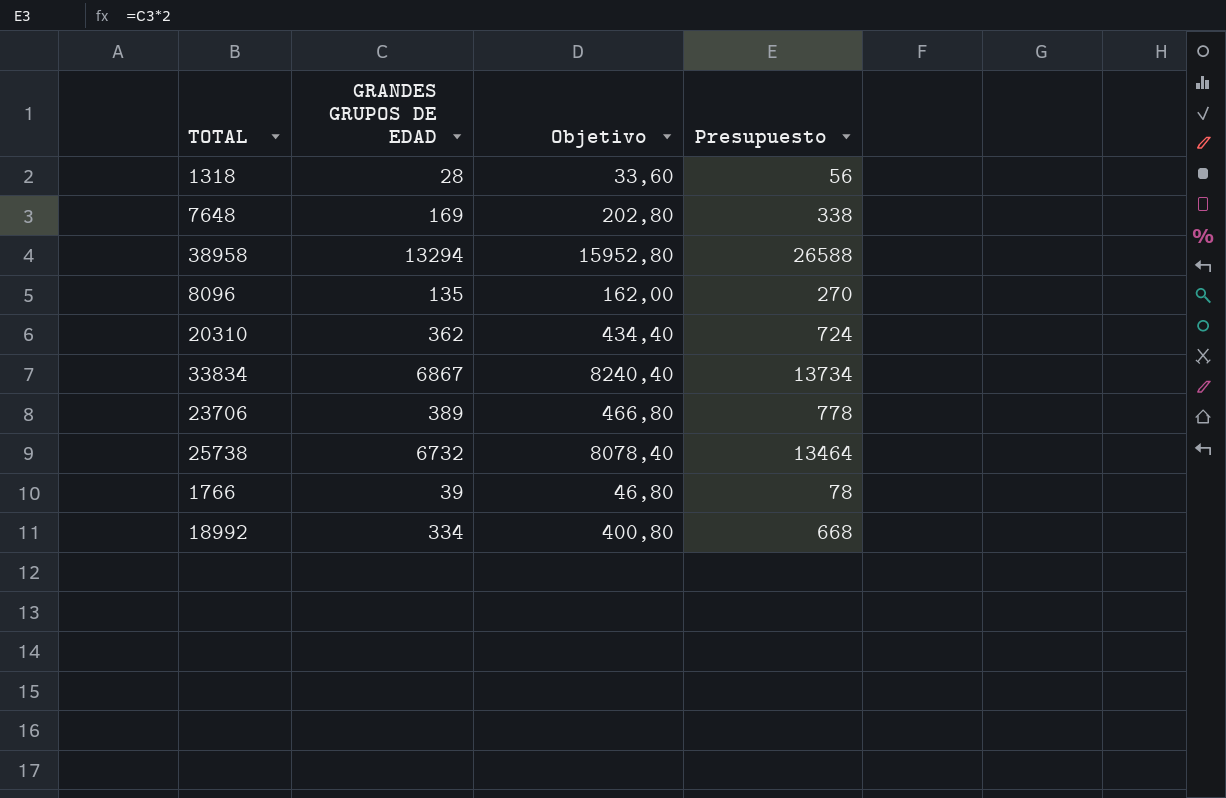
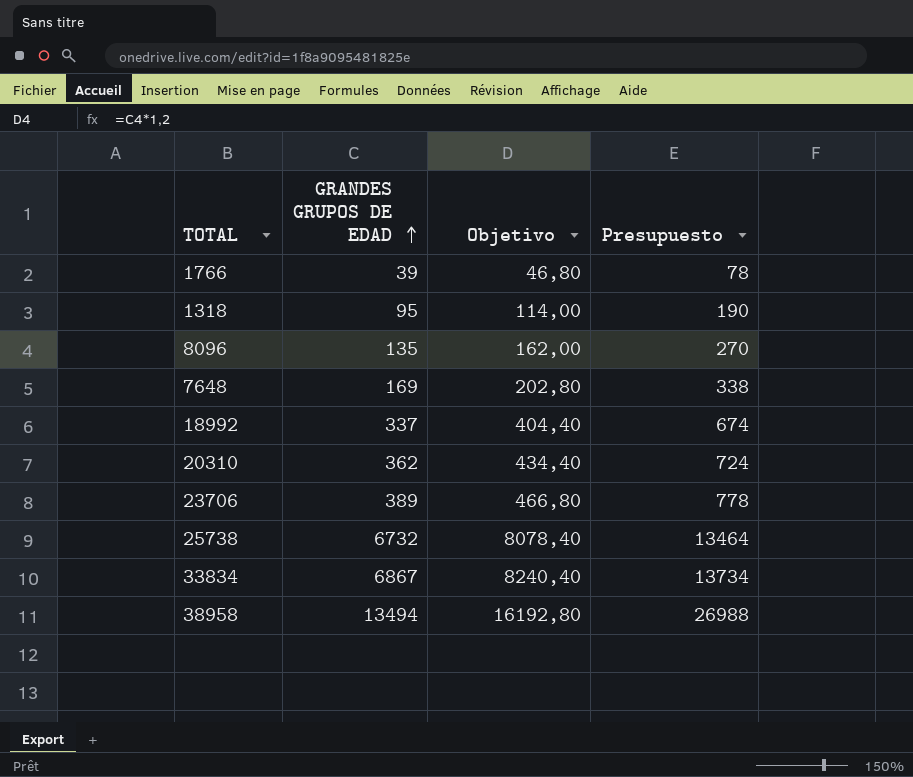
row order: none -> GRANDES GRUPOS DE EDAD ascending
1318 | GRANDES GRUPOS DE EDAD: 28 -> 95
1318 | Objetivo: 33,60 -> 114,00
1318 | Presupuesto: 56 -> 190
18992 | GRANDES GRUPOS DE EDAD: 334 -> 337
18992 | Objetivo: 400,80 -> 404,40
18992 | Presupuesto: 668 -> 674
38958 | GRANDES GRUPOS DE EDAD: 13294 -> 13494
38958 | Objetivo: 15952,80 -> 16192,80
38958 | Presupuesto: 26588 -> 26988

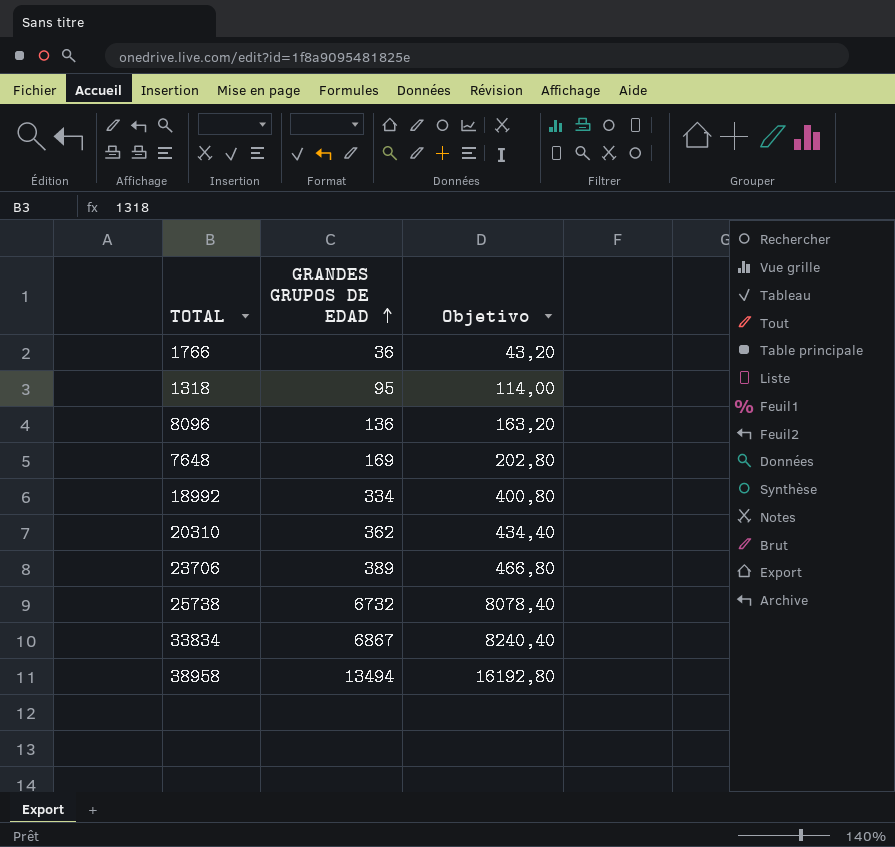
column Presupuesto | formula: [GRANDES GRUPOS DE EDAD] * 2 -> none
1766 | GRANDES GRUPOS DE EDAD: 39 -> 36
1766 | Objetivo: 46,80 -> 43,20
8096 | GRANDES GRUPOS DE EDAD: 135 -> 136
8096 | Objetivo: 162,00 -> 163,20
18992 | GRANDES GRUPOS DE EDAD: 337 -> 334
18992 | Objetivo: 404,40 -> 400,80

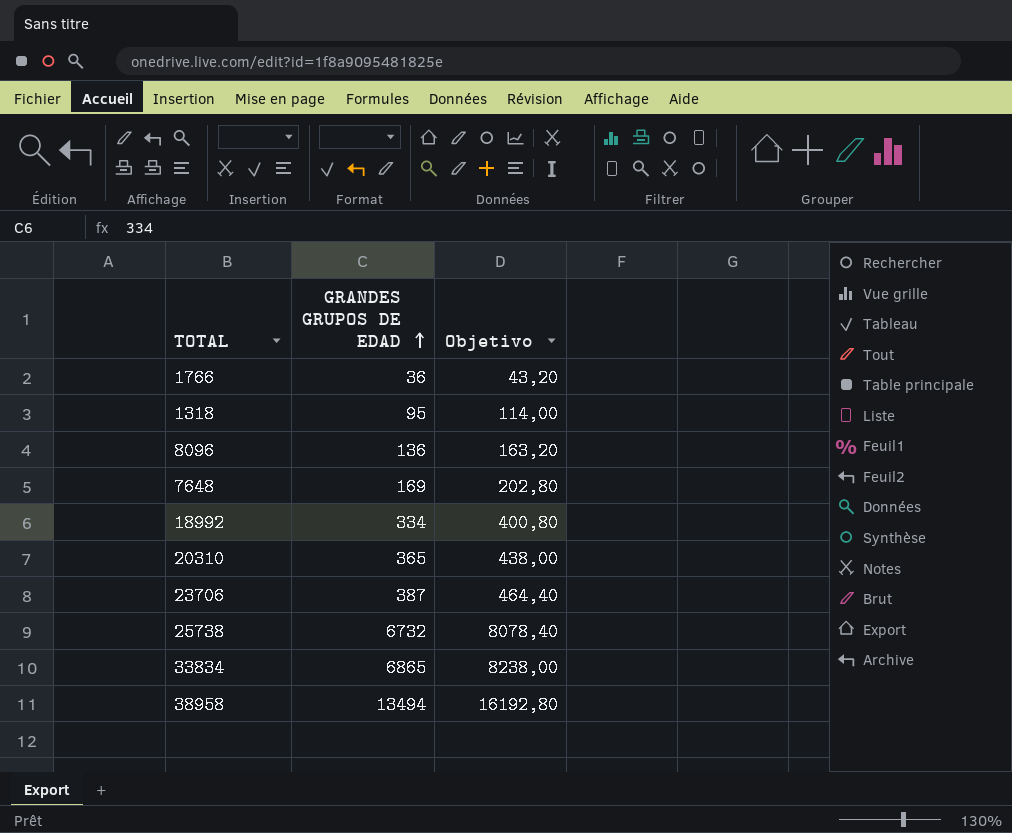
20310 | GRANDES GRUPOS DE EDAD: 362 -> 365
20310 | Objetivo: 434,40 -> 438,00
23706 | GRANDES GRUPOS DE EDAD: 389 -> 387
23706 | Objetivo: 466,80 -> 464,40
33834 | GRANDES GRUPOS DE EDAD: 6867 -> 6865
33834 | Objetivo: 8240,40 -> 8238,00

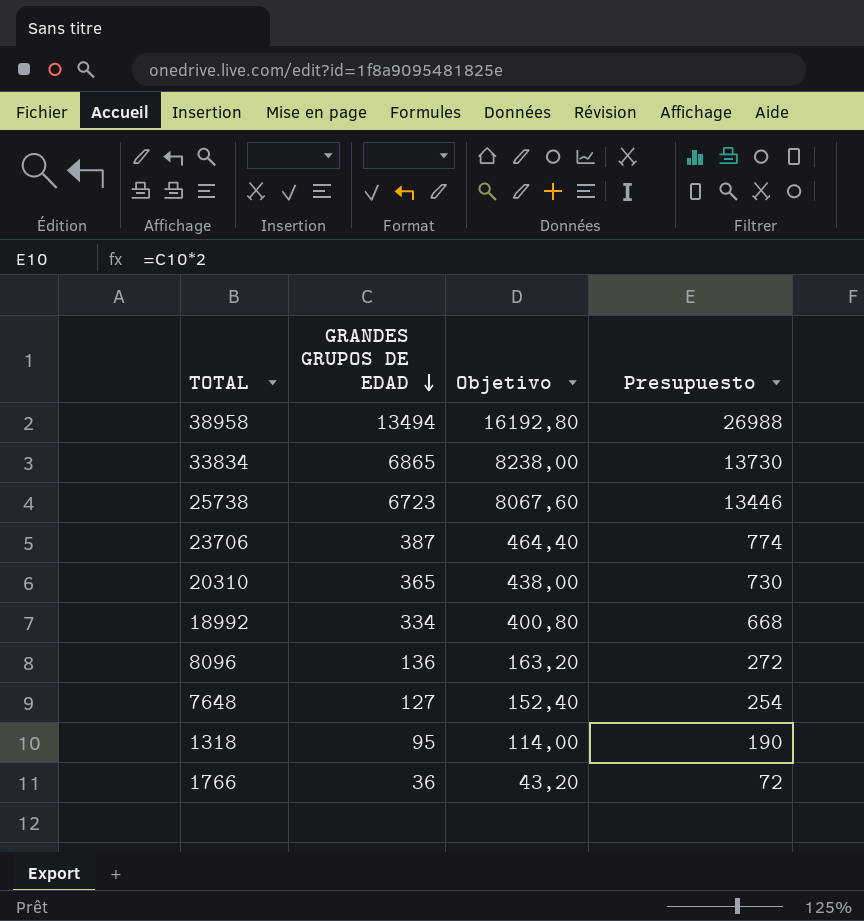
row order: GRANDES GRUPOS DE EDAD ascending -> GRANDES GRUPOS DE EDAD descending
column Presupuesto | formula: none -> [GRANDES GRUPOS DE EDAD] * 2
25738 | GRANDES GRUPOS DE EDAD: 6732 -> 6723
25738 | Objetivo: 8078,40 -> 8067,60
7648 | GRANDES GRUPOS DE EDAD: 169 -> 127
7648 | Objetivo: 202,80 -> 152,40

